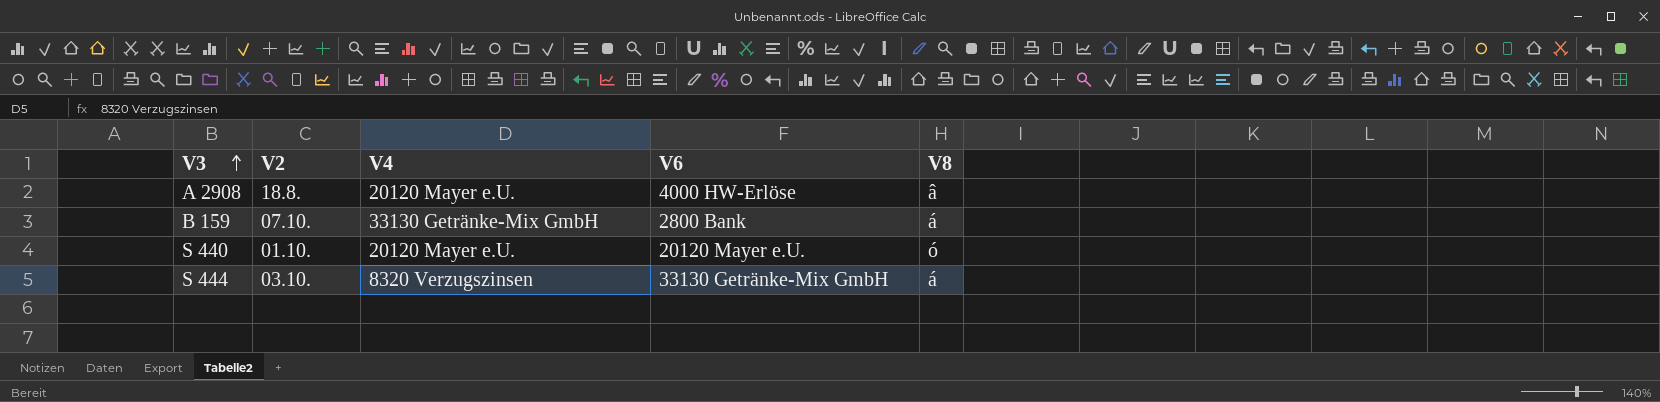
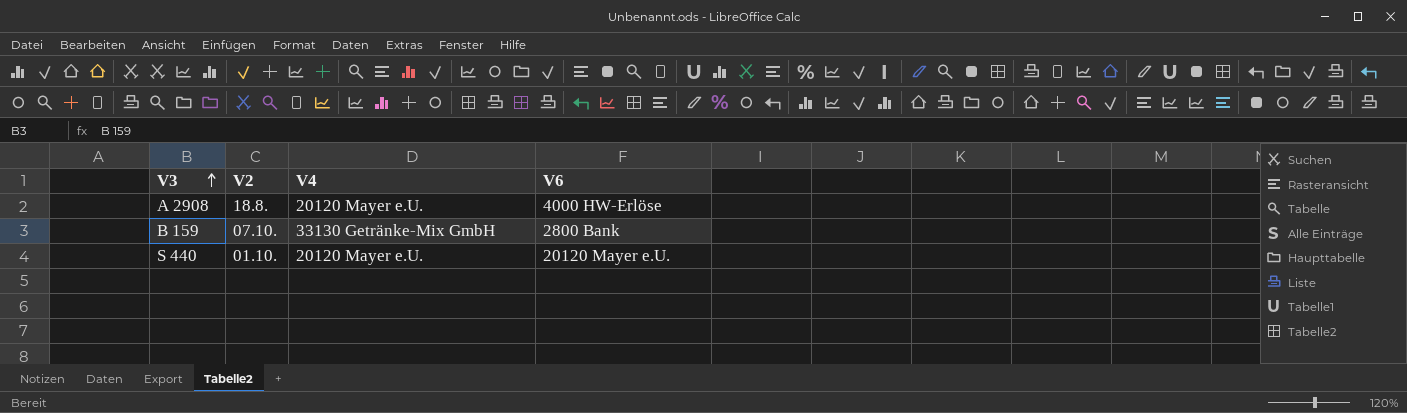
column V8 | position: 5 -> none
row S 444: 03.10. | 8320 Verzugszinsen | 33130 Getränke-Mix GmbH | á -> none

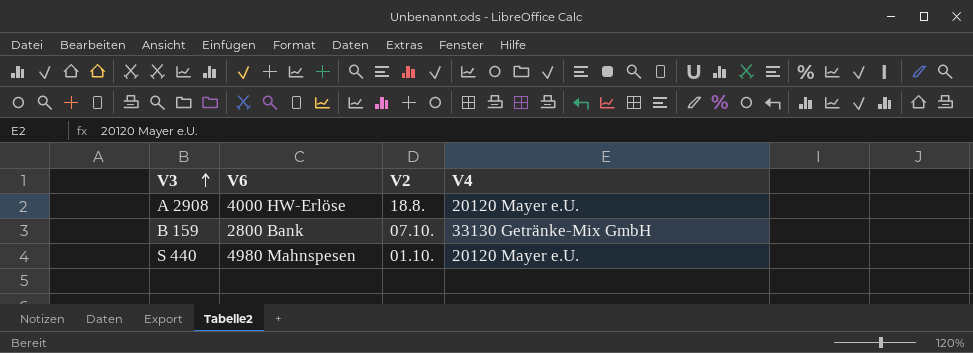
column V6 | position: 4 -> 2
S 440 | V6: 20120 Mayer e.U. -> 4980 Mahnspesen

